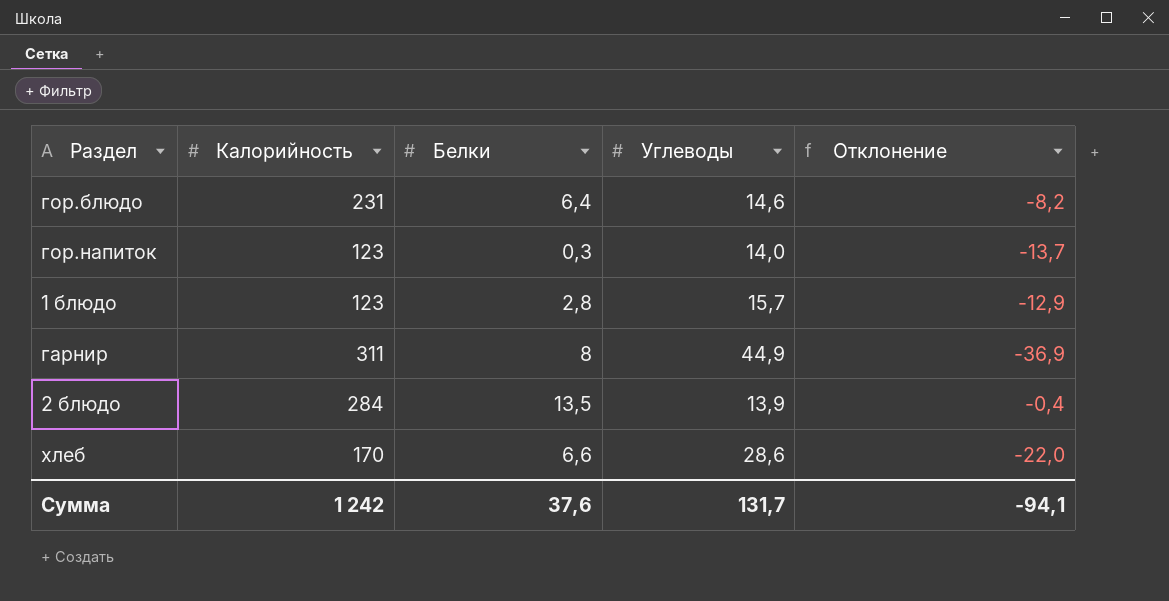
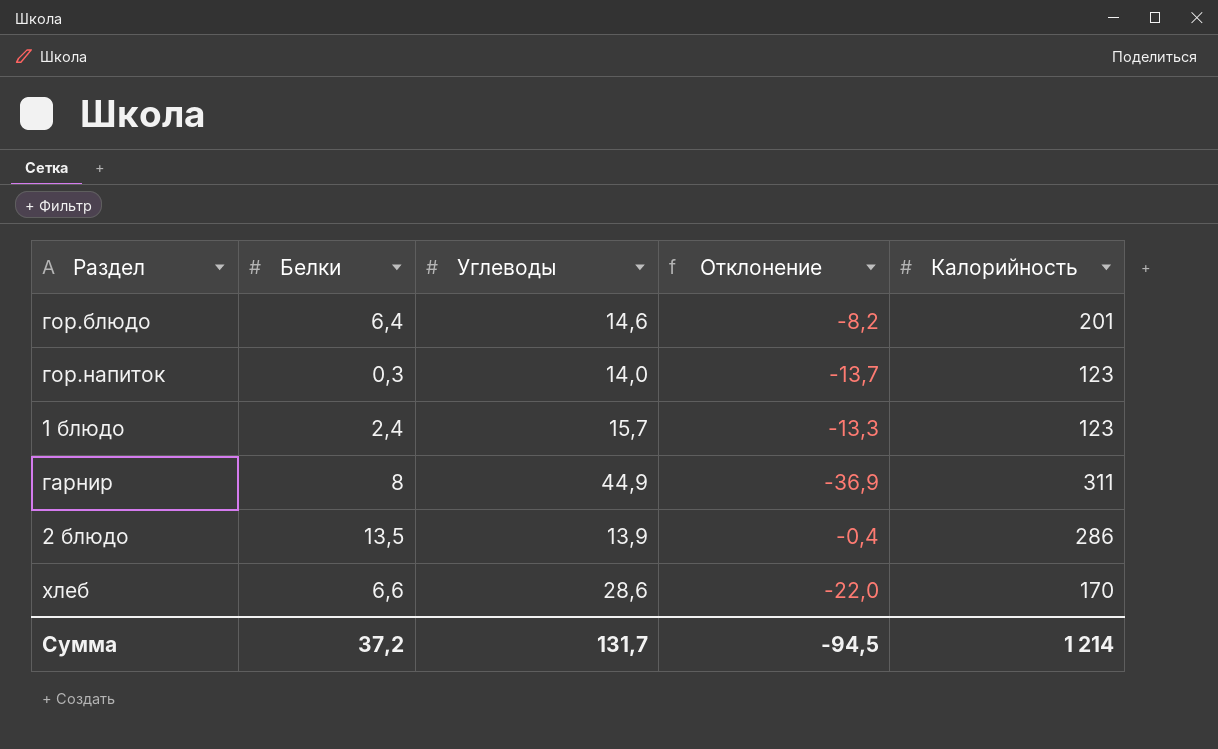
column Калорийность | position: 2 -> 5
гор.блюдо | Калорийность: 231 -> 201
1 блюдо | Белки: 2,8 -> 2,4
1 блюдо | Отклонение: -12,9 -> -13,3
2 блюдо | Калорийность: 284 -> 286
Сумма | Белки: 37,6 -> 37,2
Сумма | Отклонение: -94,1 -> -94,5
Сумма | Калорийность: 1 242 -> 1 214

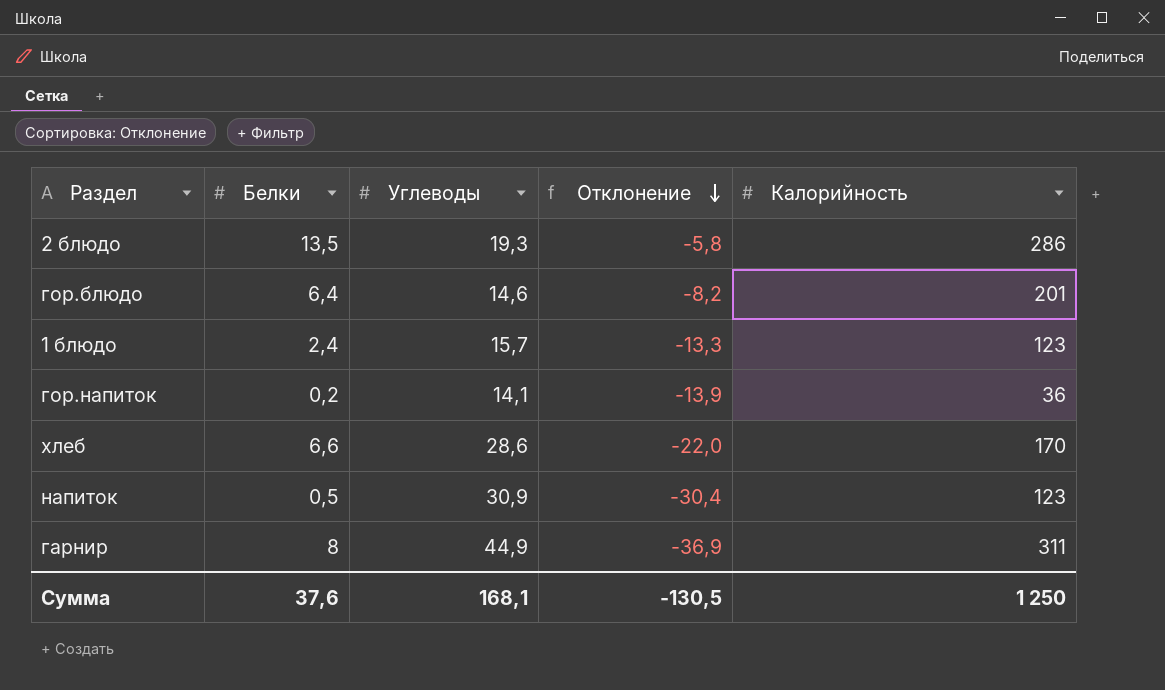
row order: none -> Отклонение descending
2 блюдо | Углеводы: 13,9 -> 19,3
2 блюдо | Отклонение: -0,4 -> -5,8
гор.напиток | Белки: 0,3 -> 0,2
гор.напиток | Углеводы: 14,0 -> 14,1
гор.напиток | Отклонение: -13,7 -> -13,9
гор.напиток | Калорийность: 123 -> 36
row напиток: none -> 0,5 | 30,9 | -30,4 | 123
Сумма | Белки: 37,2 -> 37,6
Сумма | Углеводы: 131,7 -> 168,1
Сумма | Отклонение: -94,5 -> -130,5
Сумма | Калорийность: 1 214 -> 1 250

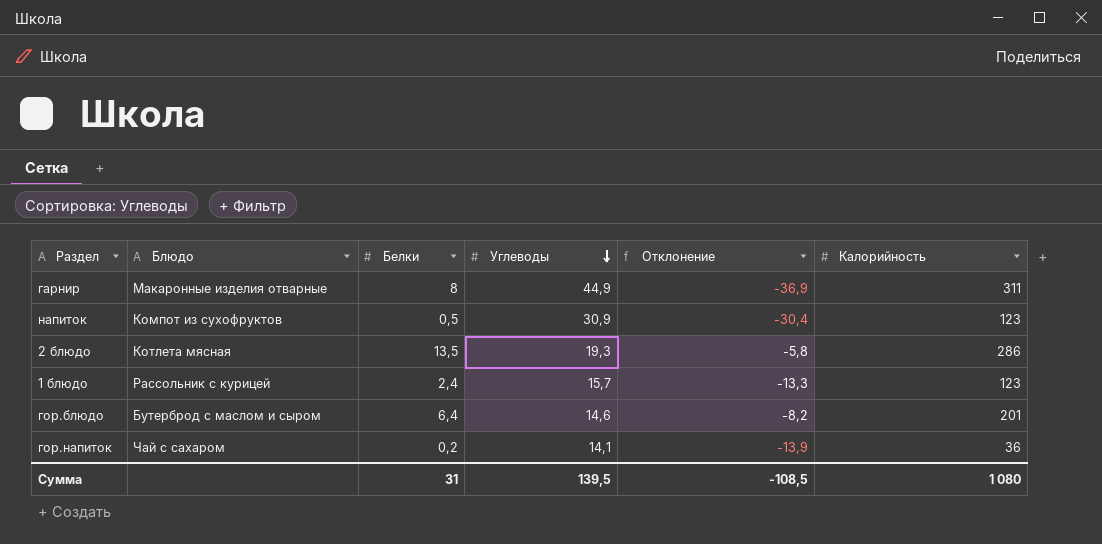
row order: Отклонение descending -> Углеводы descending
column Блюдо | position: none -> 2
row хлеб: 6,6 | 28,6 | -22,0 | 170 -> none
Сумма | Белки: 37,6 -> 31
Сумма | Углеводы: 168,1 -> 139,5
Сумма | Отклонение: -130,5 -> -108,5
Сумма | Калорийность: 1 250 -> 1 080

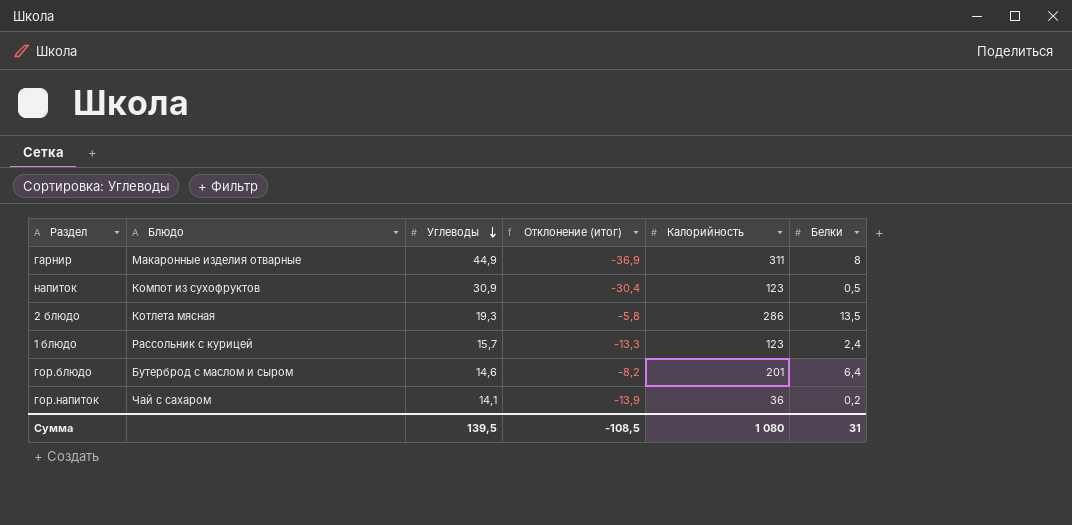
column name: Отклонение -> Отклонение (итог)
column Белки | position: 3 -> 6

